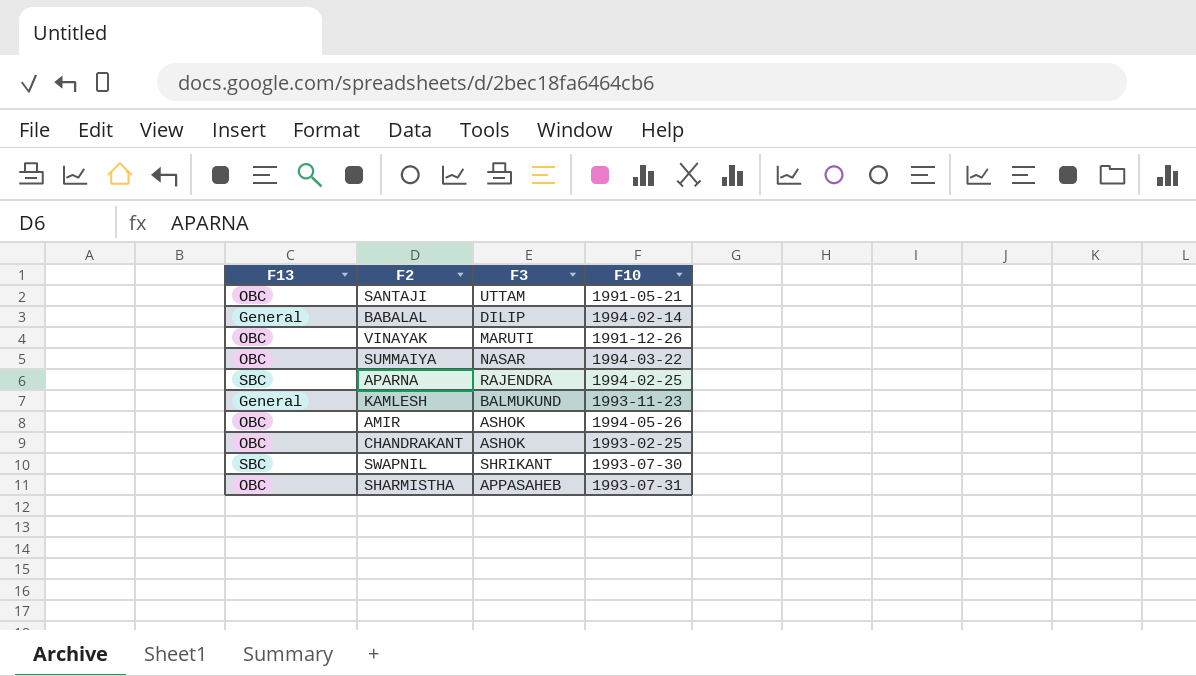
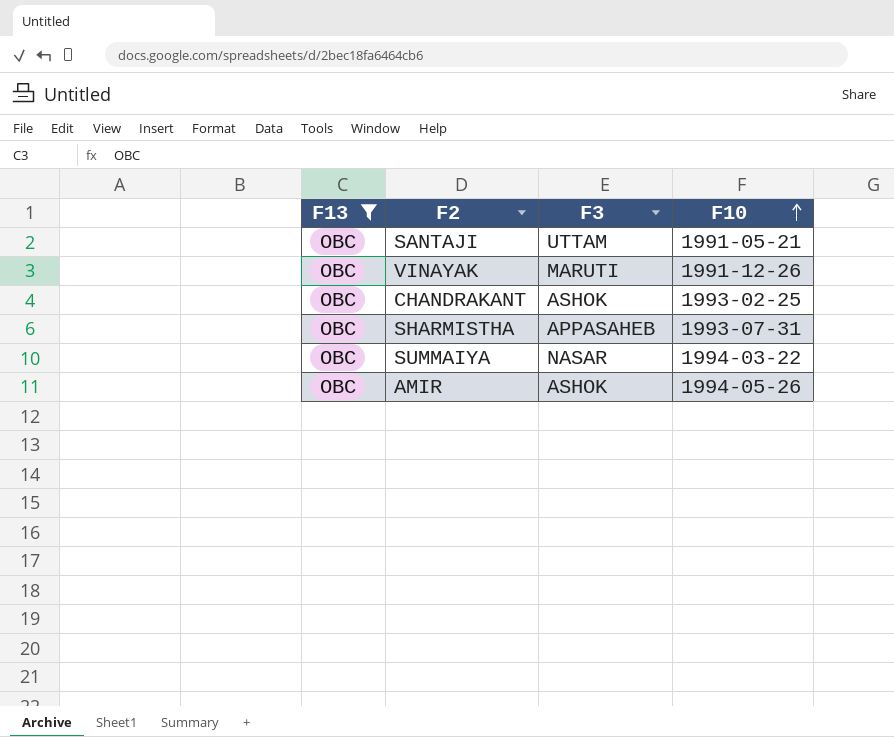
filter: none -> F13 = OBC
row order: none -> F10 ascending

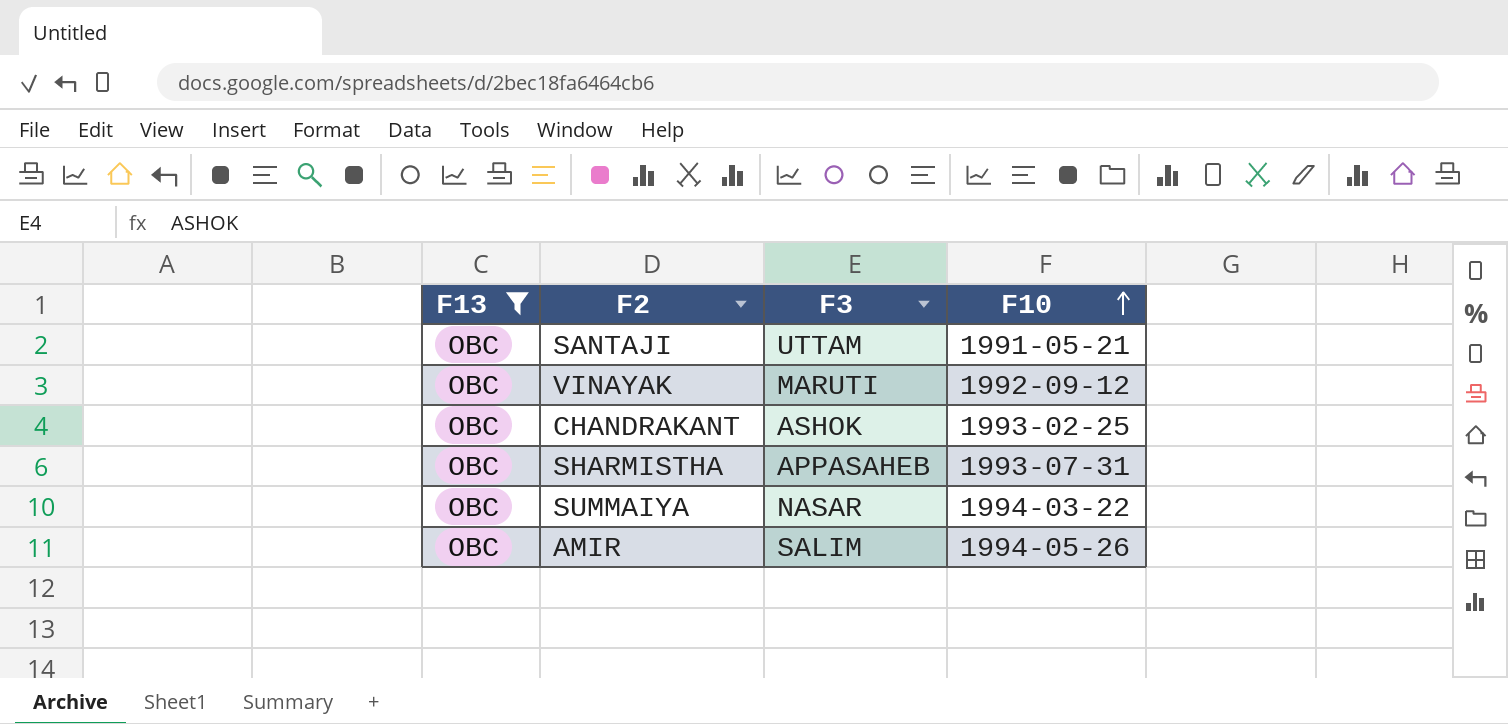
VINAYAK | F10: 1991-12-26 -> 1992-09-12
AMIR | F3: ASHOK -> SALIM

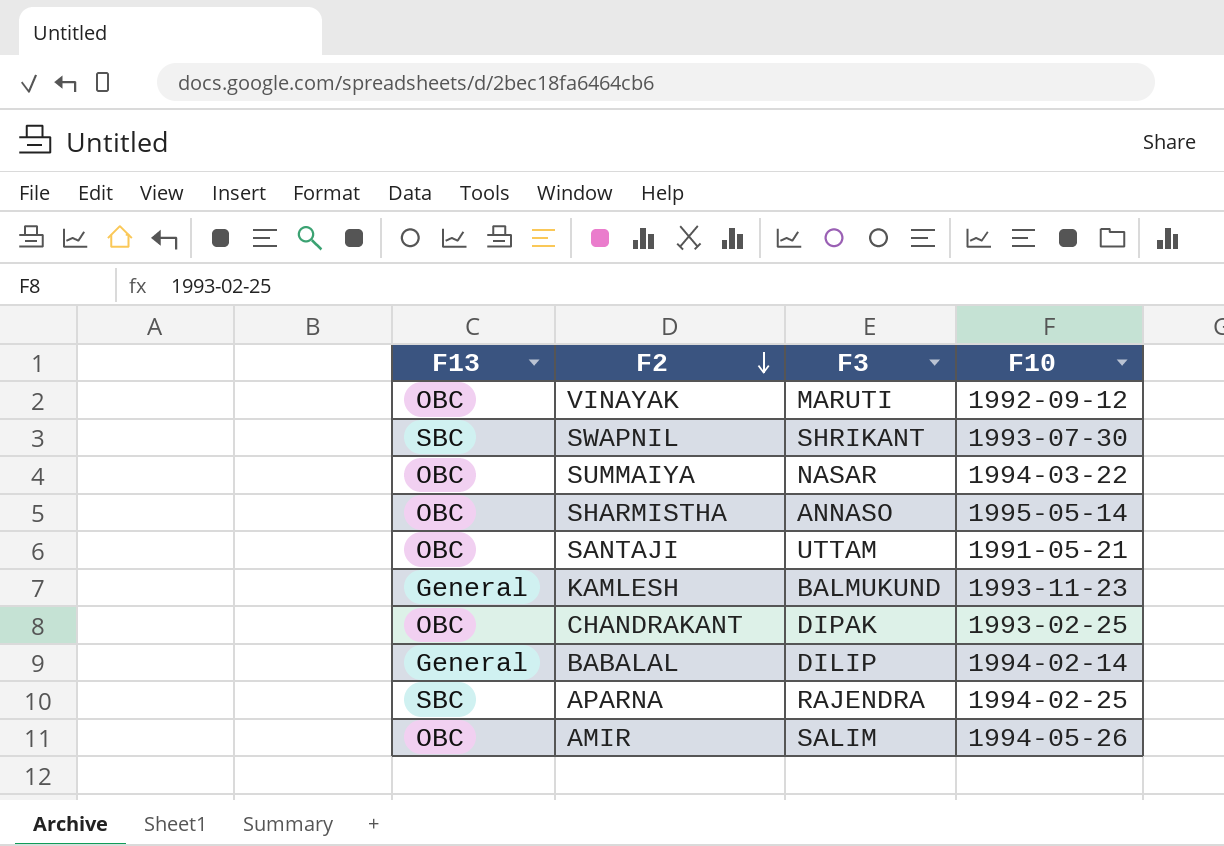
filter: F13 = OBC -> none
row order: F10 ascending -> F2 descending
SHARMISTHA | F3: APPASAHEB -> ANNASO
SHARMISTHA | F10: 1993-07-31 -> 1995-05-14
CHANDRAKANT | F3: ASHOK -> DIPAK

